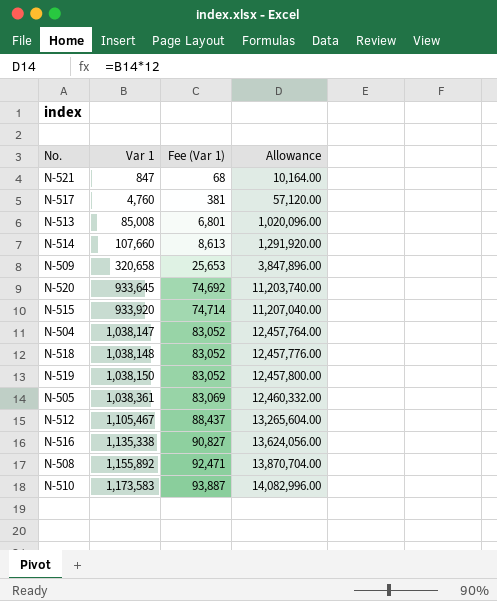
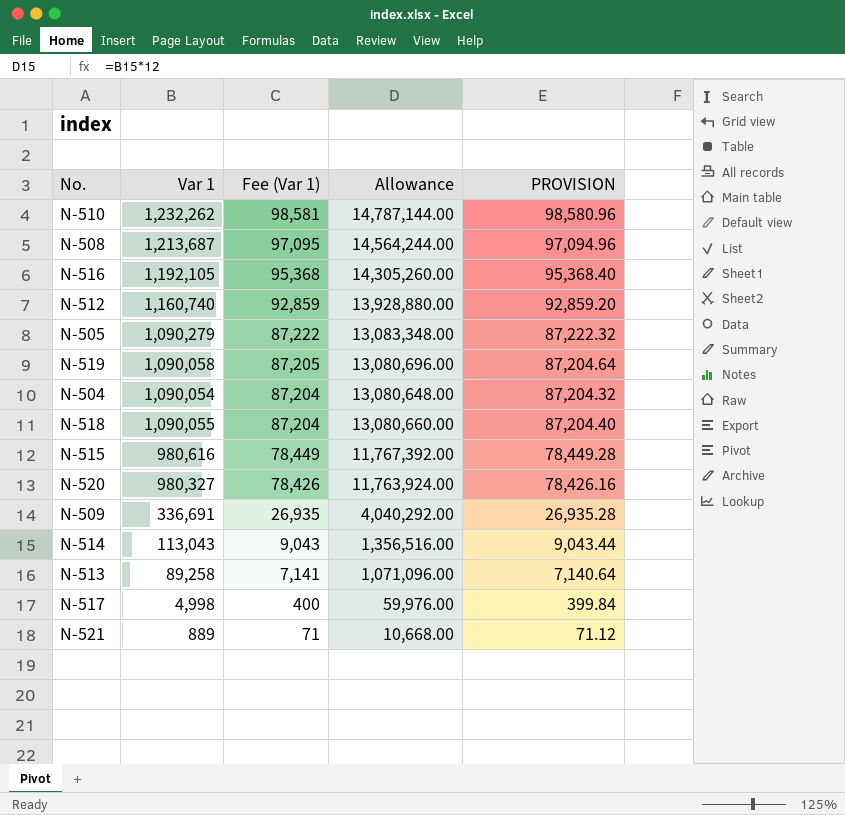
row order: Var 1 ascending -> Fee (Var 1) descending
column PROVISION | formula: none -> [Var 1] * 0.08
N-510 | Var 1: 1,173,583 -> 1,232,262
N-510 | Fee (Var 1): 93,887 -> 98,581
N-510 | Allowance: 14,082,996.00 -> 14,787,144.00
N-508 | Var 1: 1,155,892 -> 1,213,687
N-508 | Fee (Var 1): 92,471 -> 97,095
N-508 | Allowance: 13,870,704.00 -> 14,564,244.00
N-516 | Var 1: 1,135,338 -> 1,192,105
N-516 | Fee (Var 1): 90,827 -> 95,368
N-516 | Allowance: 13,624,056.00 -> 14,305,260.00
N-512 | Var 1: 1,105,467 -> 1,160,740
N-512 | Fee (Var 1): 88,437 -> 92,859
N-512 | Allowance: 13,265,604.00 -> 13,928,880.00
N-505 | Var 1: 1,038,361 -> 1,090,279
N-505 | Fee (Var 1): 83,069 -> 87,222
N-505 | Allowance: 12,460,332.00 -> 13,083,348.00
N-519 | Var 1: 1,038,150 -> 1,090,058
N-519 | Fee (Var 1): 83,052 -> 87,205
N-519 | Allowance: 12,457,800.00 -> 13,080,696.00
N-504 | Var 1: 1,038,147 -> 1,090,054
N-504 | Fee (Var 1): 83,052 -> 87,204
N-504 | Allowance: 12,457,764.00 -> 13,080,648.00
N-518 | Var 1: 1,038,148 -> 1,090,055
N-518 | Fee (Var 1): 83,052 -> 87,204
N-518 | Allowance: 12,457,776.00 -> 13,080,660.00
N-515 | Var 1: 933,920 -> 980,616
N-515 | Fee (Var 1): 74,714 -> 78,449
N-515 | Allowance: 11,207,040.00 -> 11,767,392.00
N-520 | Var 1: 933,645 -> 980,327
N-520 | Fee (Var 1): 74,692 -> 78,426
N-520 | Allowance: 11,203,740.00 -> 11,763,924.00
N-509 | Var 1: 320,658 -> 336,691
N-509 | Fee (Var 1): 25,653 -> 26,935
N-509 | Allowance: 3,847,896.00 -> 4,040,292.00
N-514 | Var 1: 107,660 -> 113,043
N-514 | Fee (Var 1): 8,613 -> 9,043
N-514 | Allowance: 1,291,920.00 -> 1,356,516.00
N-513 | Var 1: 85,008 -> 89,258
N-513 | Fee (Var 1): 6,801 -> 7,141
N-513 | Allowance: 1,020,096.00 -> 1,071,096.00
N-517 | Var 1: 4,760 -> 4,998
N-517 | Fee (Var 1): 381 -> 400
N-517 | Allowance: 57,120.00 -> 59,976.00
N-521 | Var 1: 847 -> 889
N-521 | Fee (Var 1): 68 -> 71
N-521 | Allowance: 10,164.00 -> 10,668.00

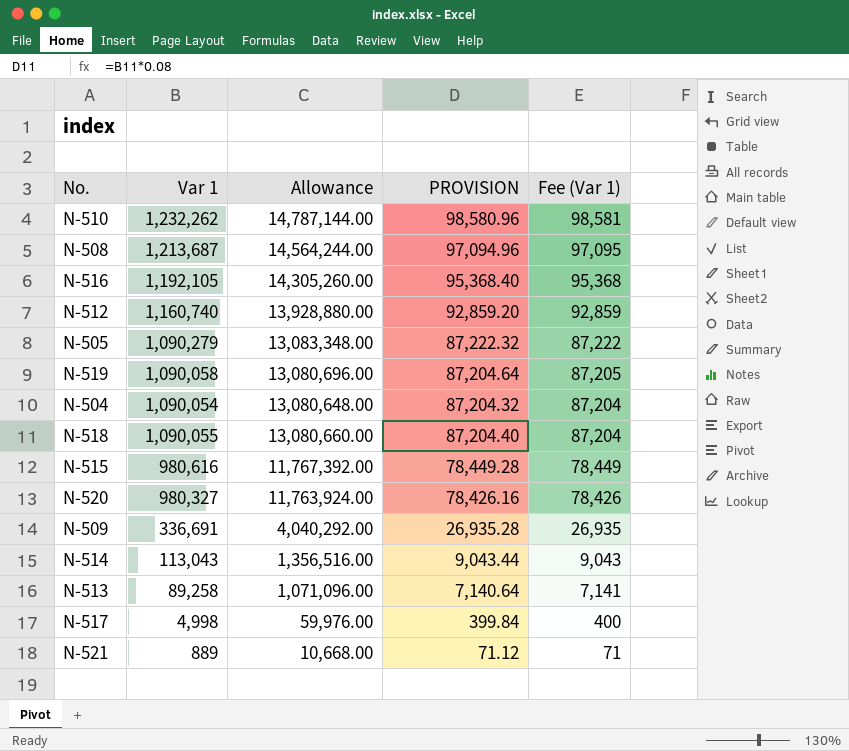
column Fee (Var 1) | position: 3 -> 5

